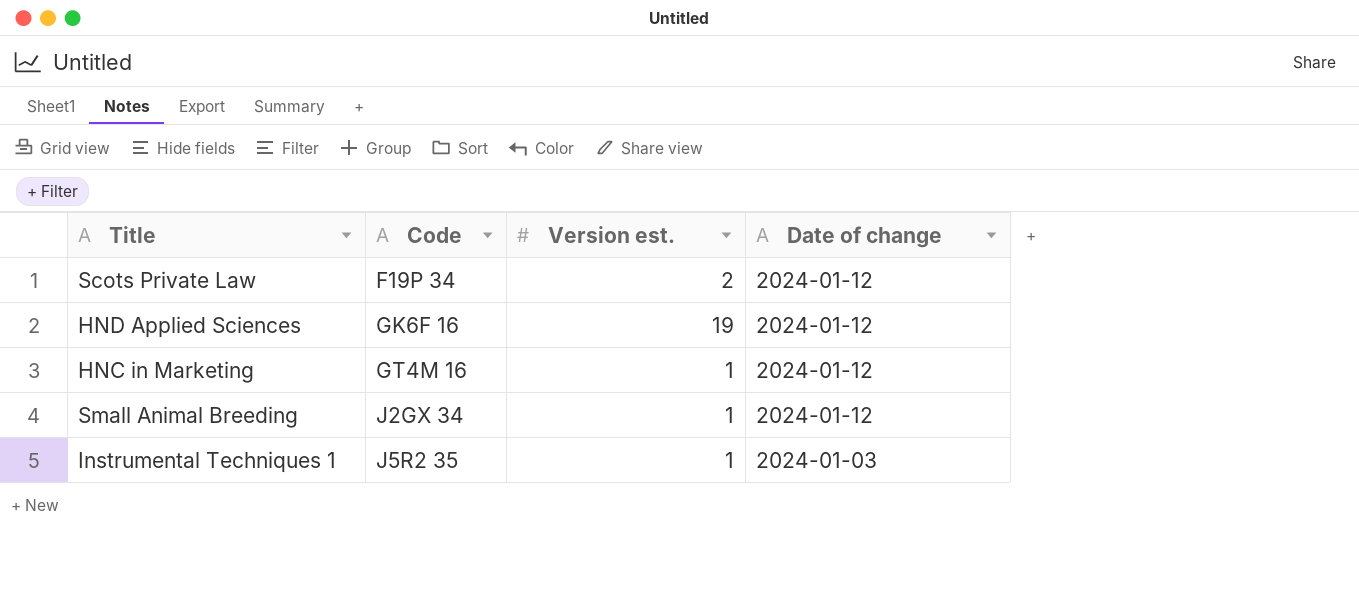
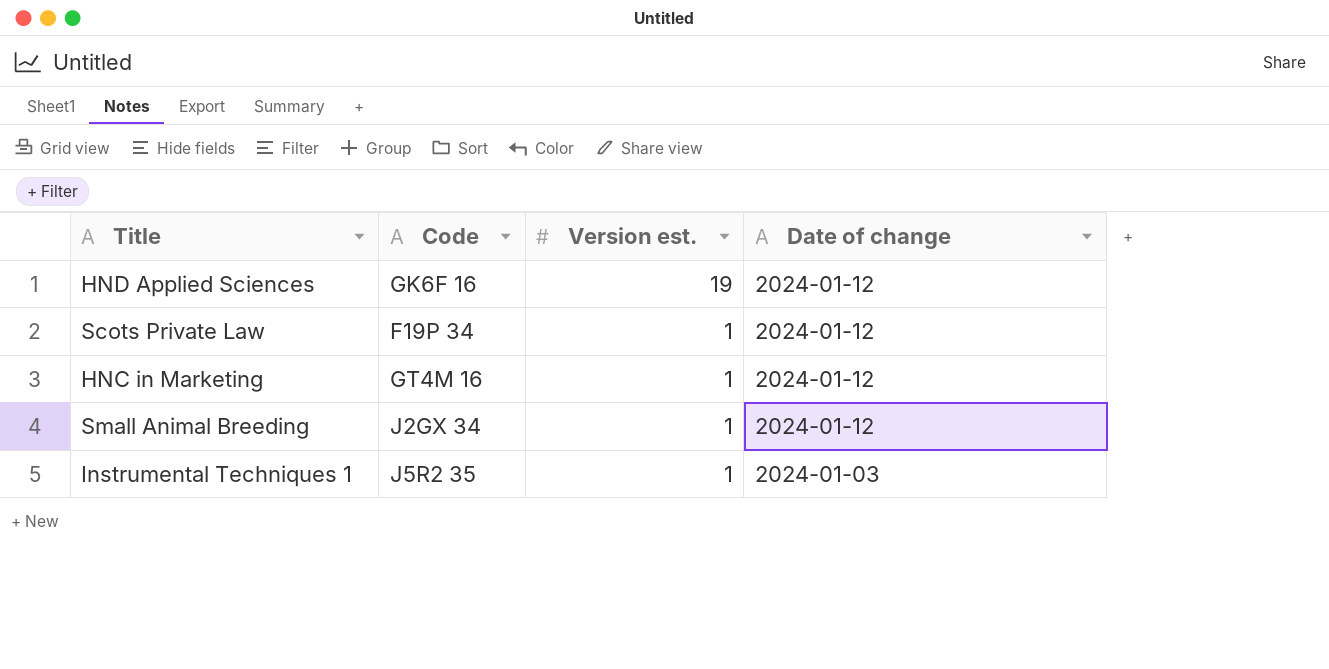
row order: Code ascending -> Version est. descending
Scots Private Law | Version est.: 2 -> 1

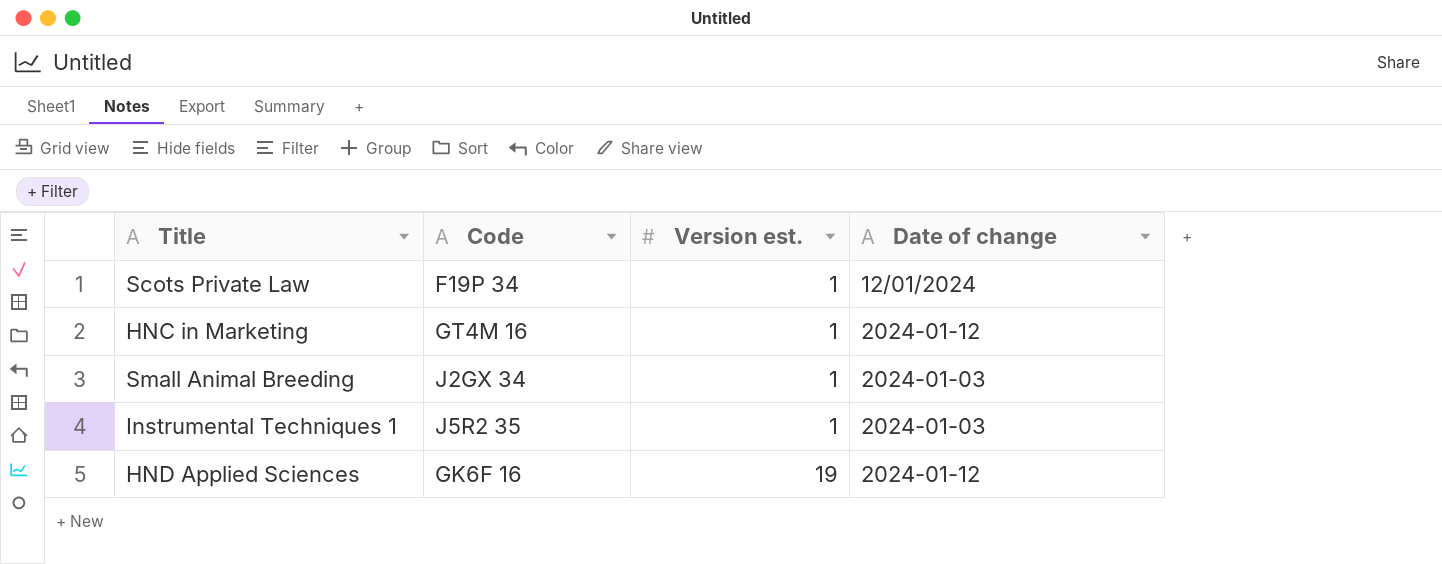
row order: Version est. descending -> Version est. ascending
Scots Private Law | Date of change: 2024-01-12 -> 12/01/2024
Small Animal Breeding | Date of change: 2024-01-12 -> 2024-01-03

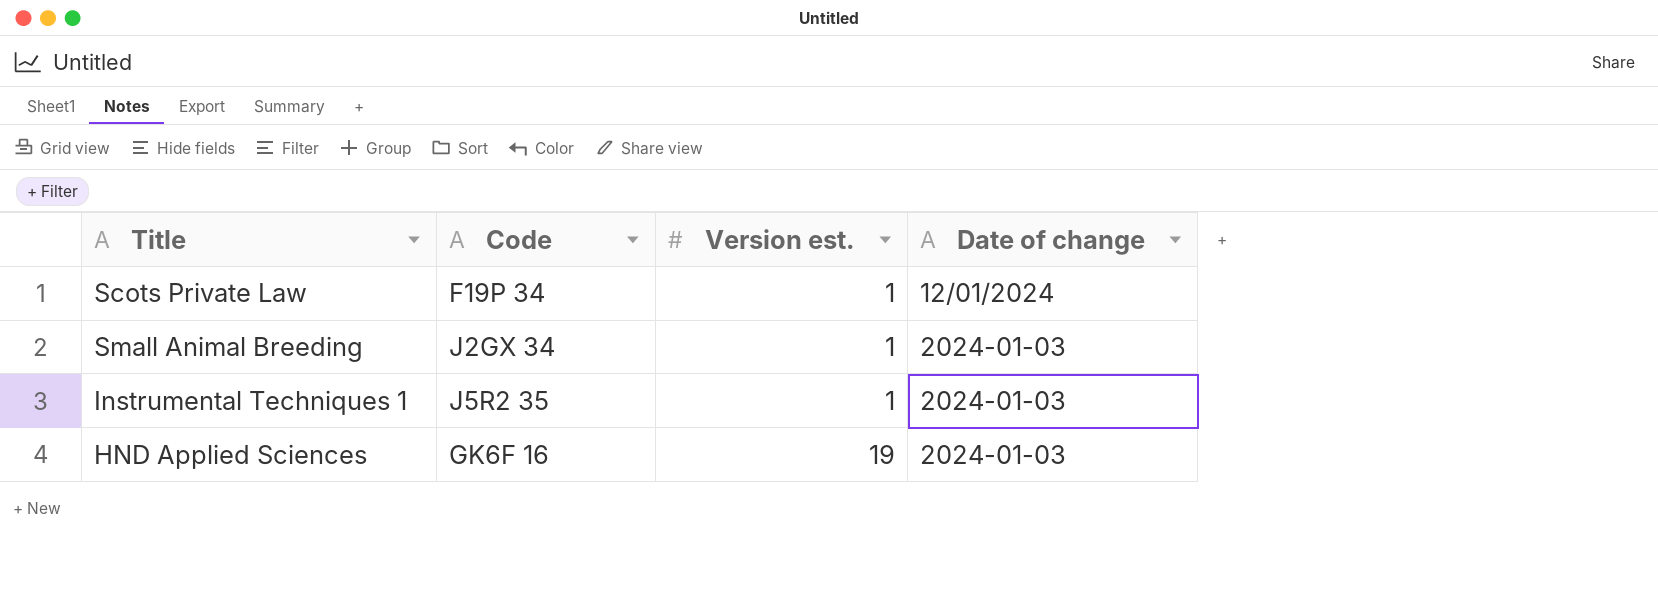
row HNC in Marketing: GT4M 16 | 1 | 2024-01-12 -> none
HND Applied Sciences | Date of change: 2024-01-12 -> 2024-01-03

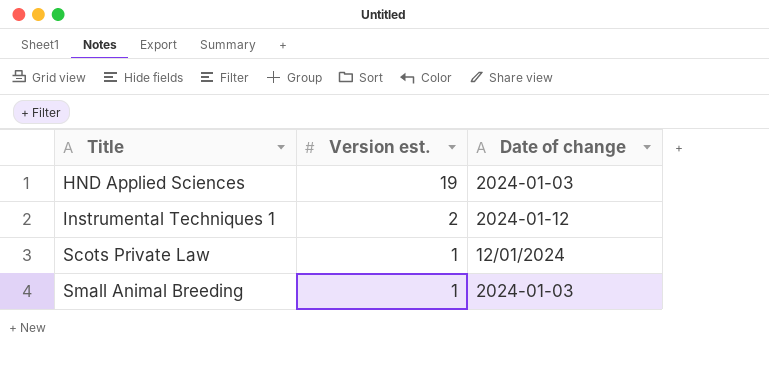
row order: Version est. ascending -> Title ascending
column Code | position: 2 -> none
Instrumental Techniques 1 | Version est.: 1 -> 2
Instrumental Techniques 1 | Date of change: 2024-01-03 -> 2024-01-12

